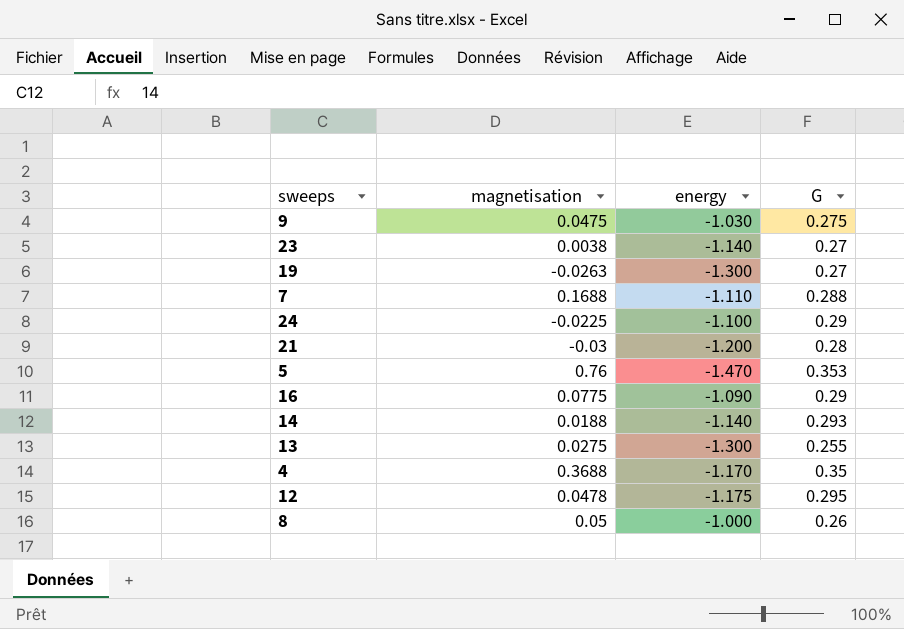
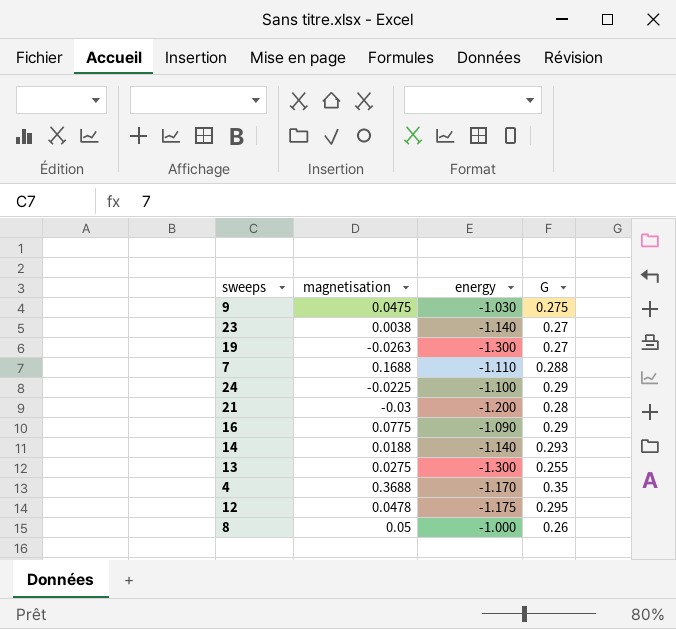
row 5: 0.76 | -1.470 | 0.353 -> none

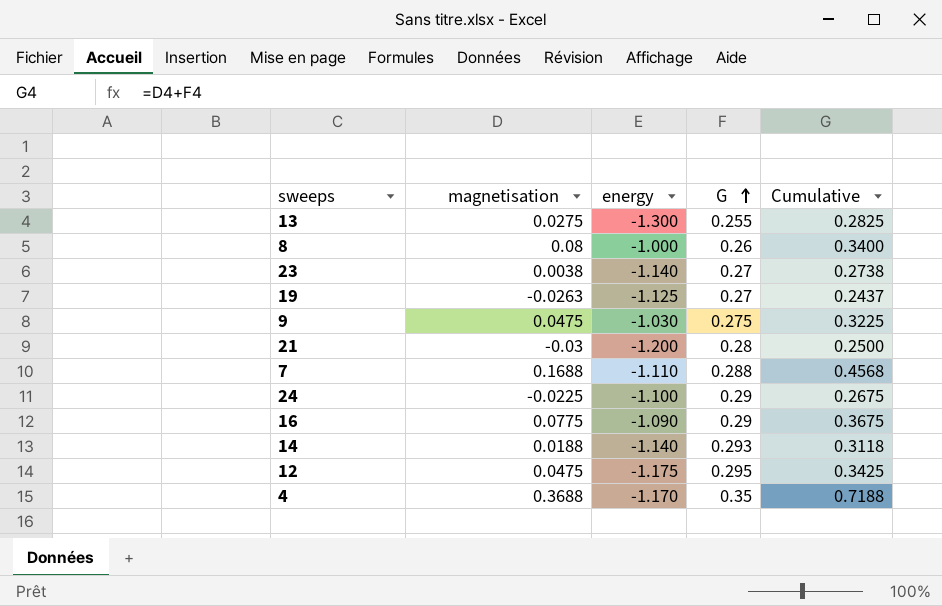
row order: none -> G ascending
column Cumulative | formula: none -> [magnetisation] + [G]
8 | magnetisation: 0.05 -> 0.08
19 | energy: -1.300 -> -1.125
12 | magnetisation: 0.0478 -> 0.0475

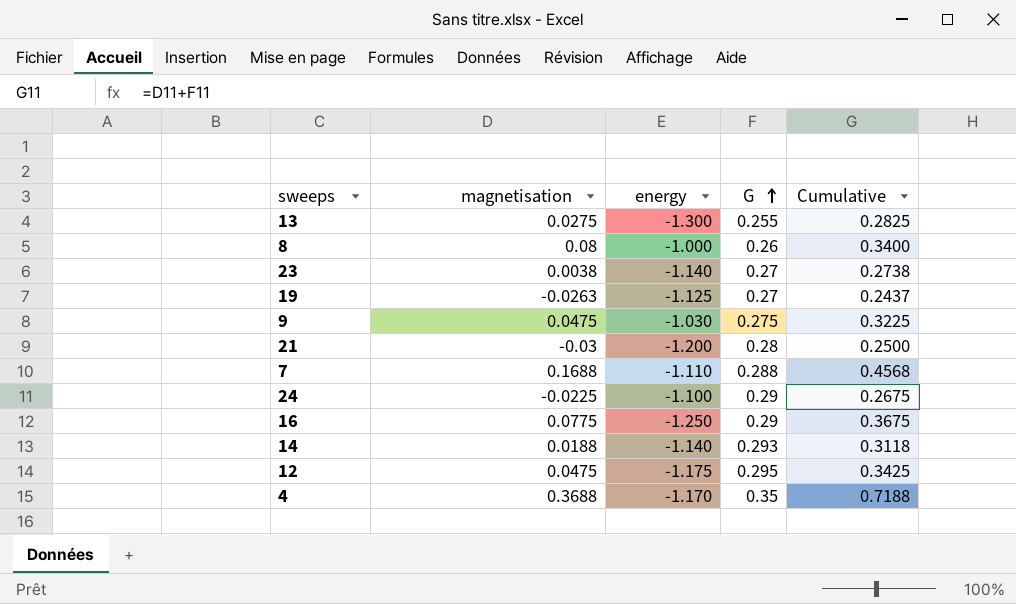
16 | energy: -1.090 -> -1.250

